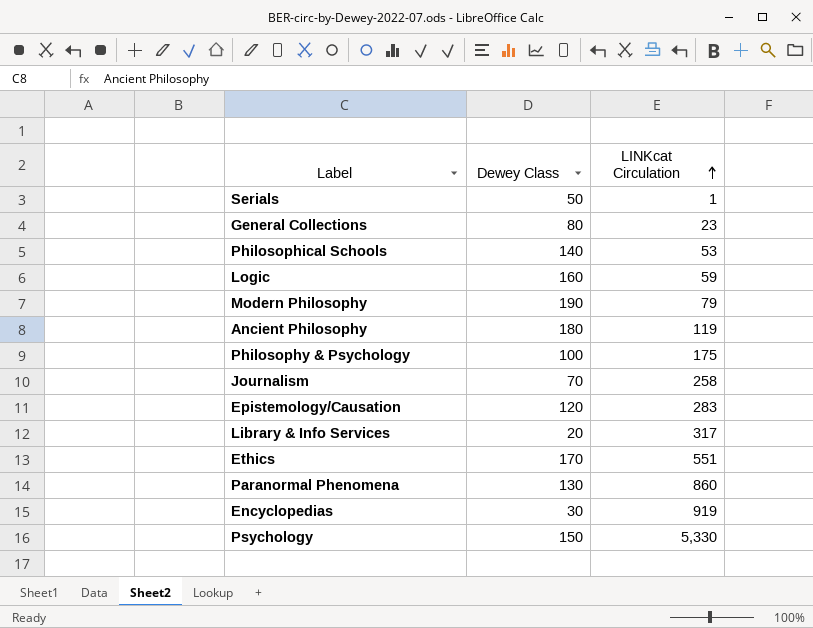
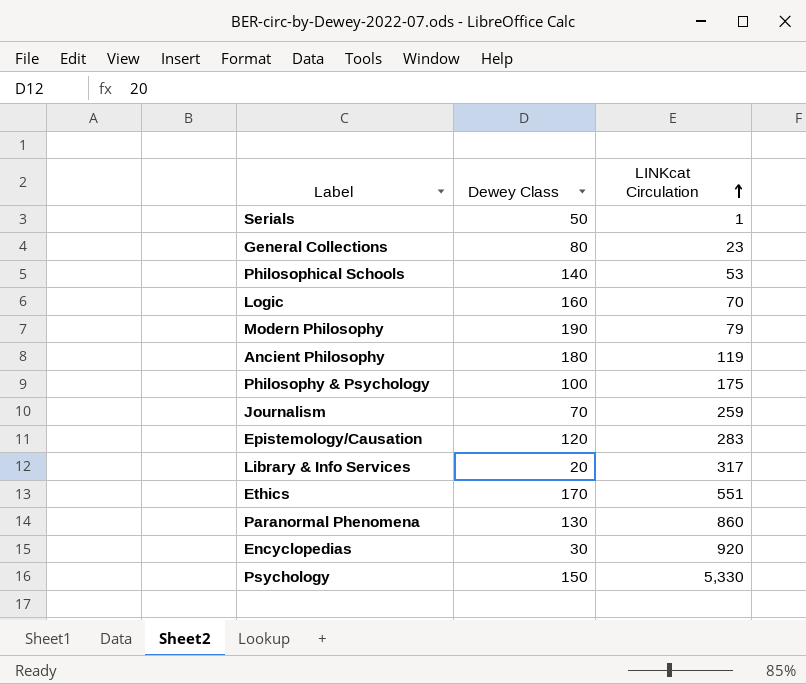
Logic | LINKcat Circulation: 59 -> 70
Journalism | LINKcat Circulation: 258 -> 259
Encyclopedias | LINKcat Circulation: 919 -> 920

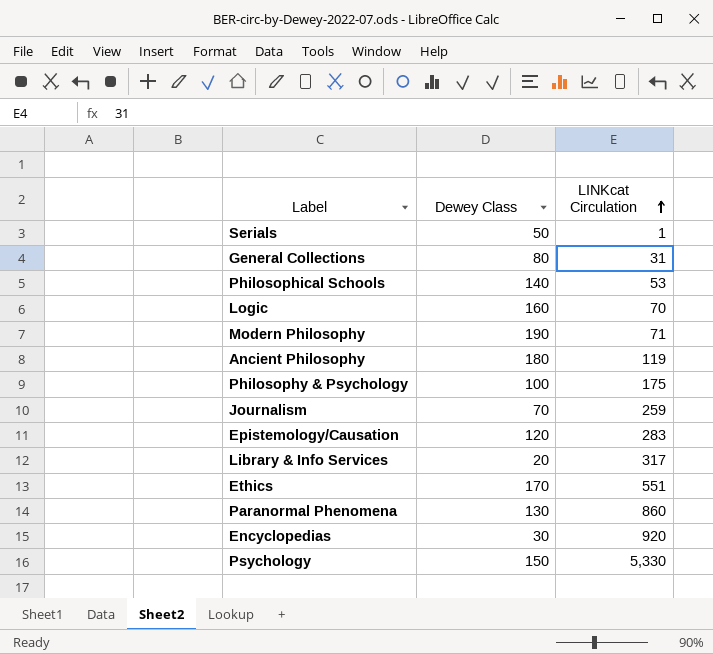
General Collections | LINKcat Circulation: 23 -> 31
Modern Philosophy | LINKcat Circulation: 79 -> 71

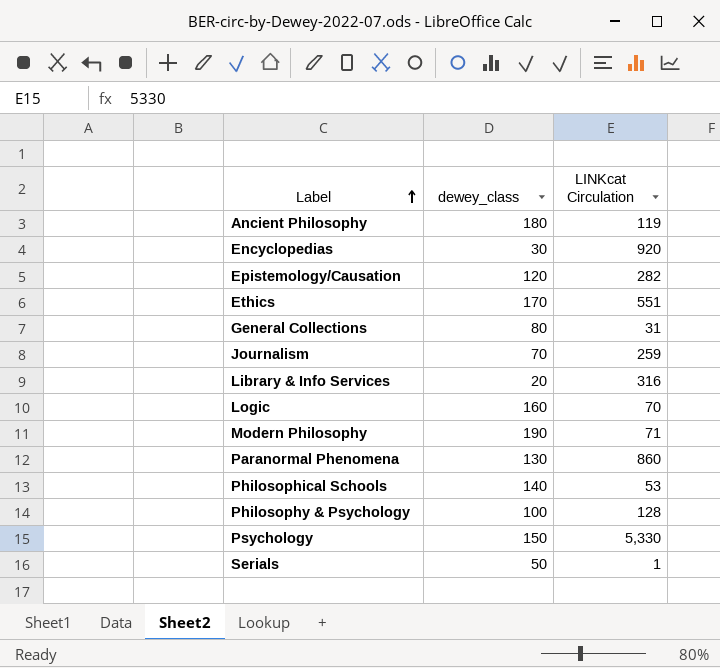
row order: LINKcat Circulation ascending -> Label ascending
column name: Dewey Class -> dewey_class
Epistemology/Causation | LINKcat Circulation: 283 -> 282
Library & Info Services | LINKcat Circulation: 317 -> 316
Philosophy & Psychology | LINKcat Circulation: 175 -> 128

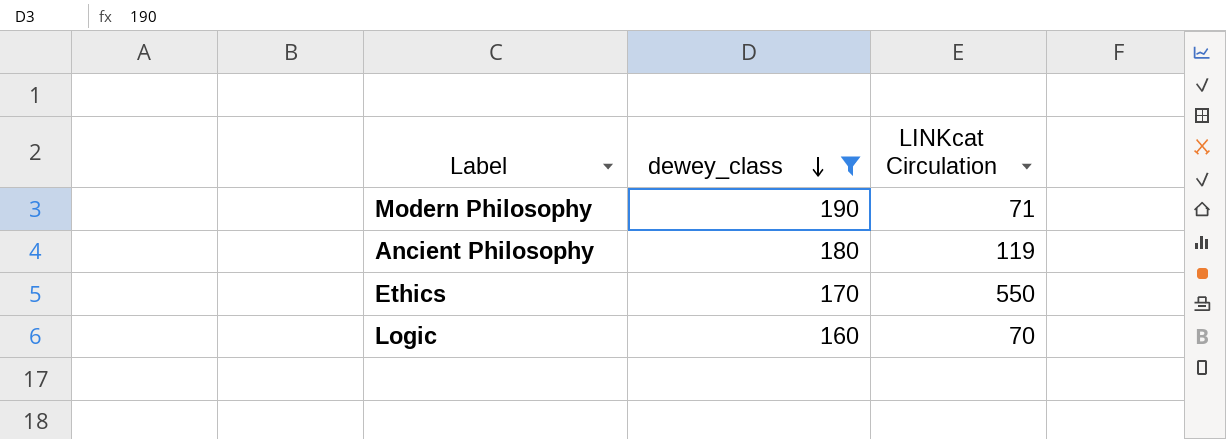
filter: none -> dewey_class >= 160
row order: Label ascending -> dewey_class descending
Ethics | LINKcat Circulation: 551 -> 550

